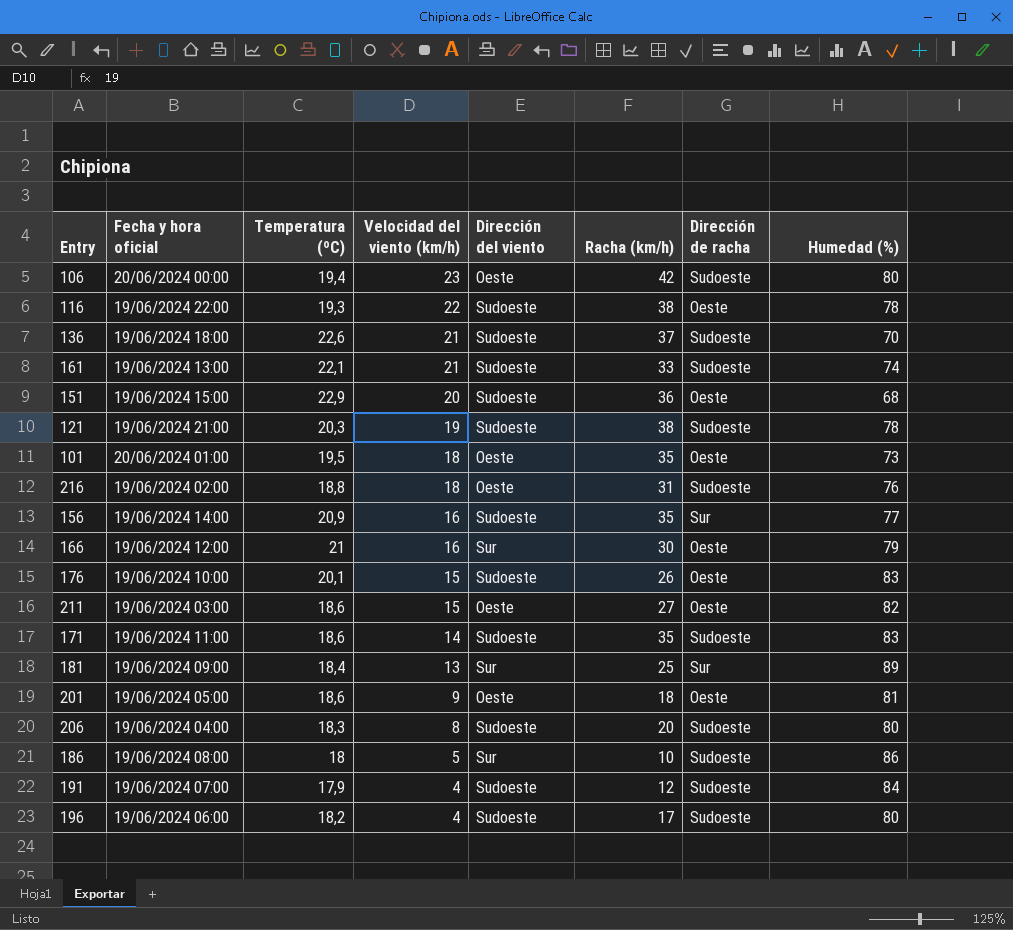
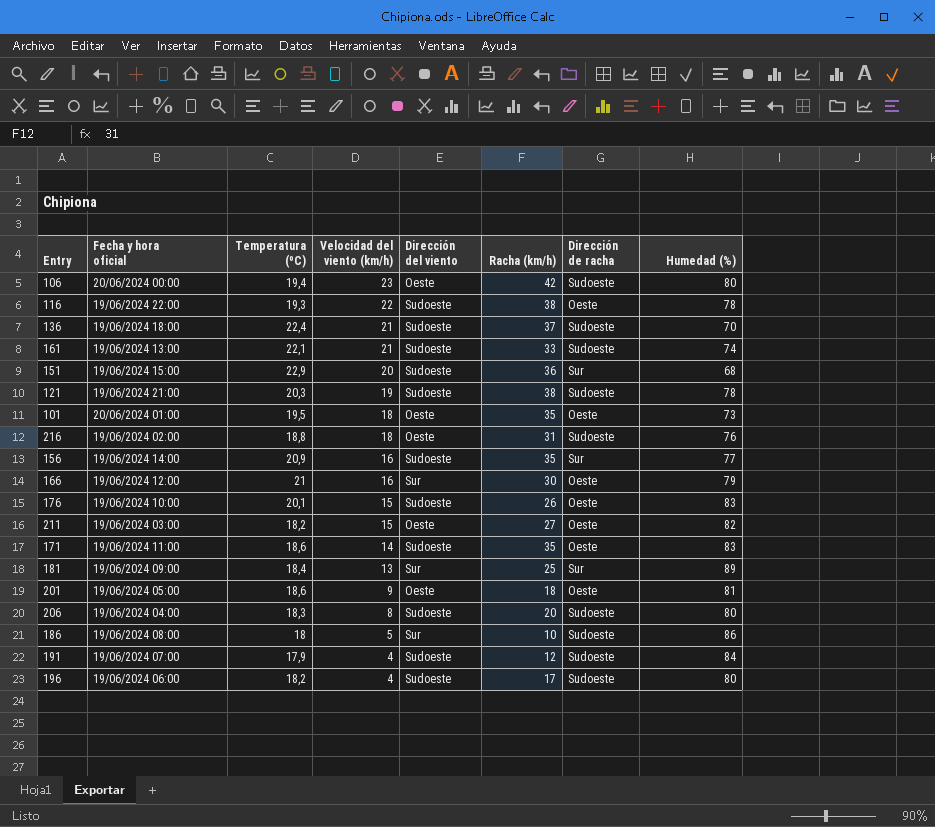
136 | Temperatura (ºC): 22,6 -> 22,4
151 | Dirección de racha: Oeste -> Sur
211 | Temperatura (ºC): 18,6 -> 18,2
171 | Dirección de racha: Sudoeste -> Oeste

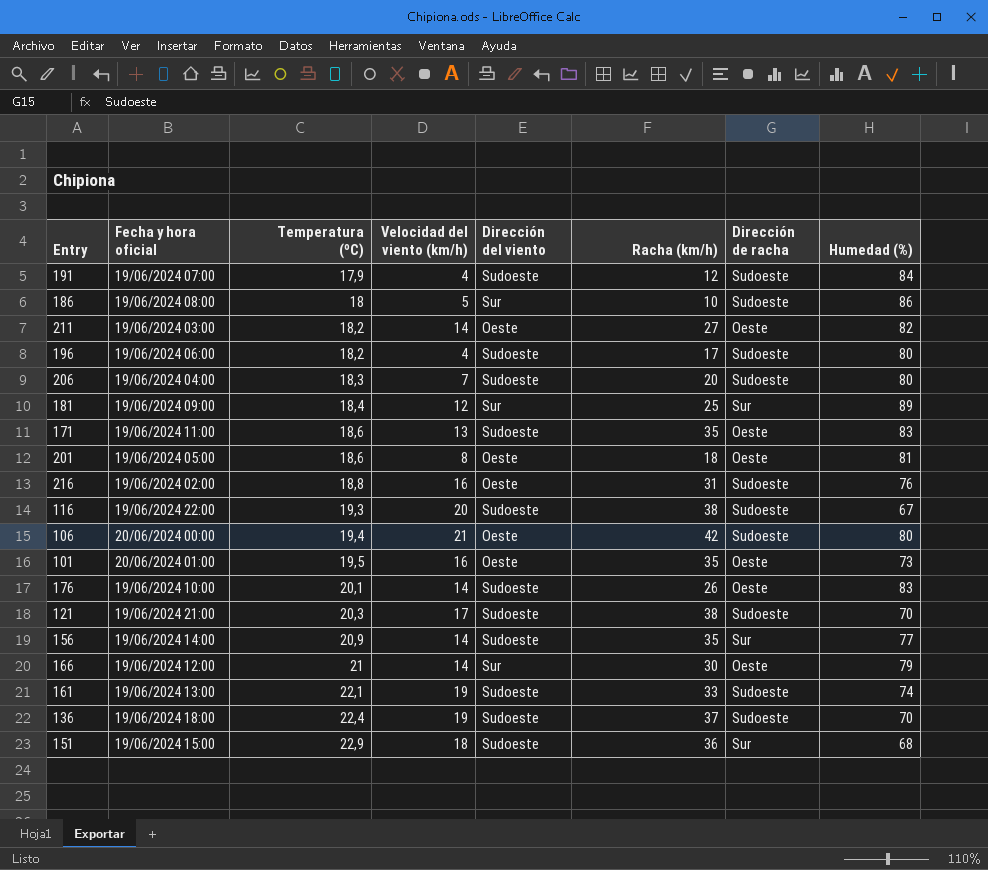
row order: Velocidad del viento (km/h) descending -> Temperatura (ºC) ascending
211 | Velocidad del viento (km/h): 15 -> 14
206 | Velocidad del viento (km/h): 8 -> 7
181 | Velocidad del viento (km/h): 13 -> 12
171 | Velocidad del viento (km/h): 14 -> 13
201 | Velocidad del viento (km/h): 9 -> 8
216 | Velocidad del viento (km/h): 18 -> 16
116 | Velocidad del viento (km/h): 22 -> 20
116 | Dirección de racha: Oeste -> Sudoeste
116 | Humedad (%): 78 -> 67
106 | Velocidad del viento (km/h): 23 -> 21
101 | Velocidad del viento (km/h): 18 -> 16
176 | Velocidad del viento (km/h): 15 -> 14
121 | Velocidad del viento (km/h): 19 -> 17
121 | Humedad (%): 78 -> 70
156 | Velocidad del viento (km/h): 16 -> 14
166 | Velocidad del viento (km/h): 16 -> 14
161 | Velocidad del viento (km/h): 21 -> 19
136 | Velocidad del viento (km/h): 21 -> 19
151 | Velocidad del viento (km/h): 20 -> 18

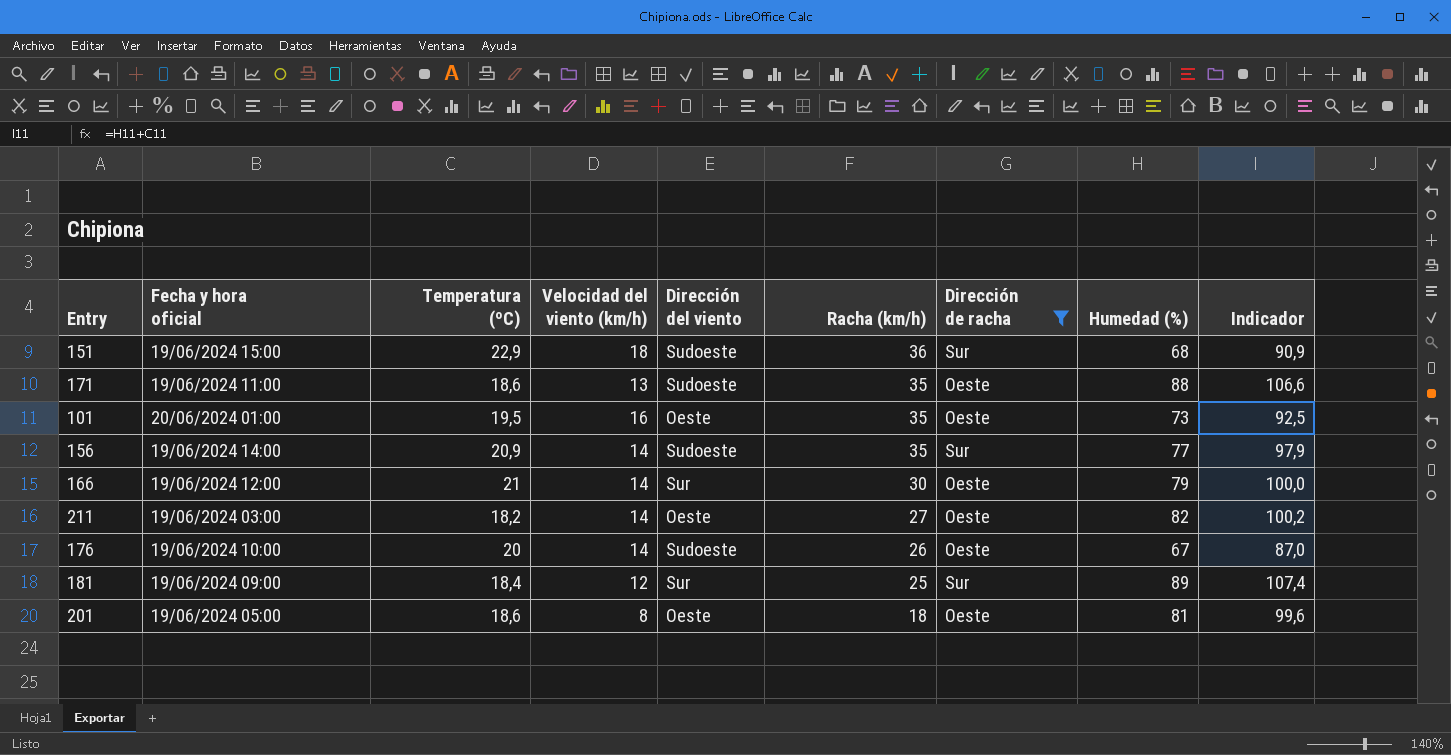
filter: none -> Dirección de racha != Sudoeste
row order: Temperatura (ºC) ascending -> Racha (km/h) descending
column Indicador | formula: none -> [Temperatura (ºC)] + [Humedad (%)]
171 | Humedad (%): 83 -> 88
176 | Temperatura (ºC): 20,1 -> 20
176 | Humedad (%): 83 -> 67

